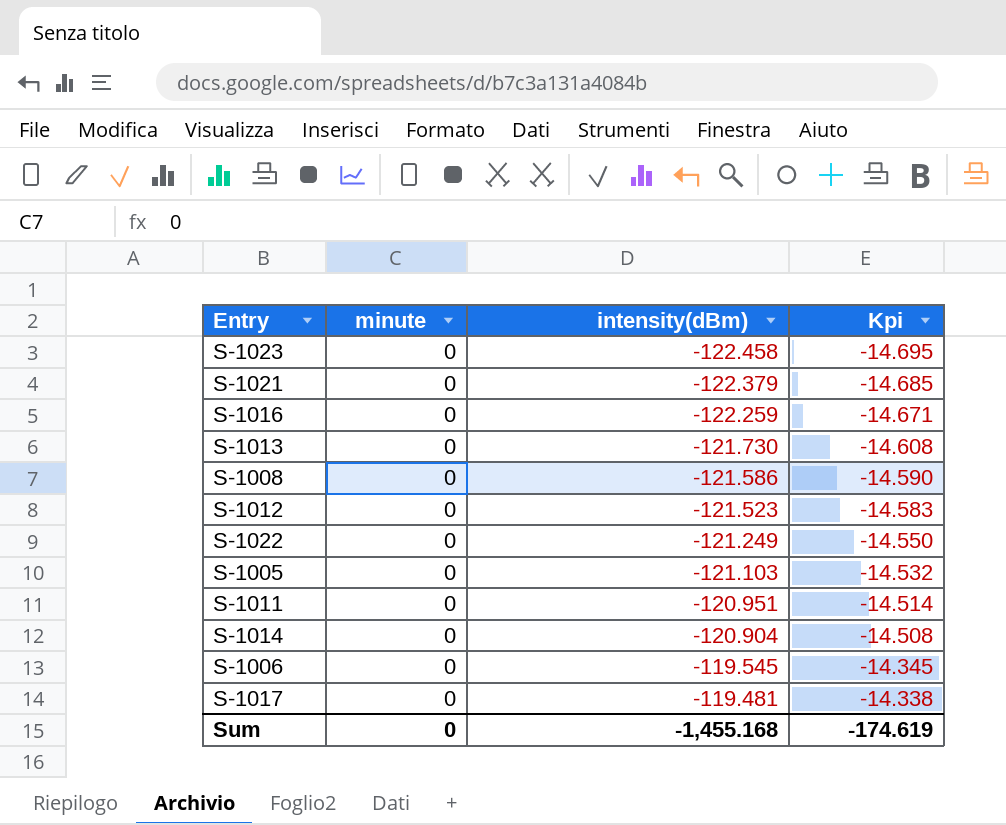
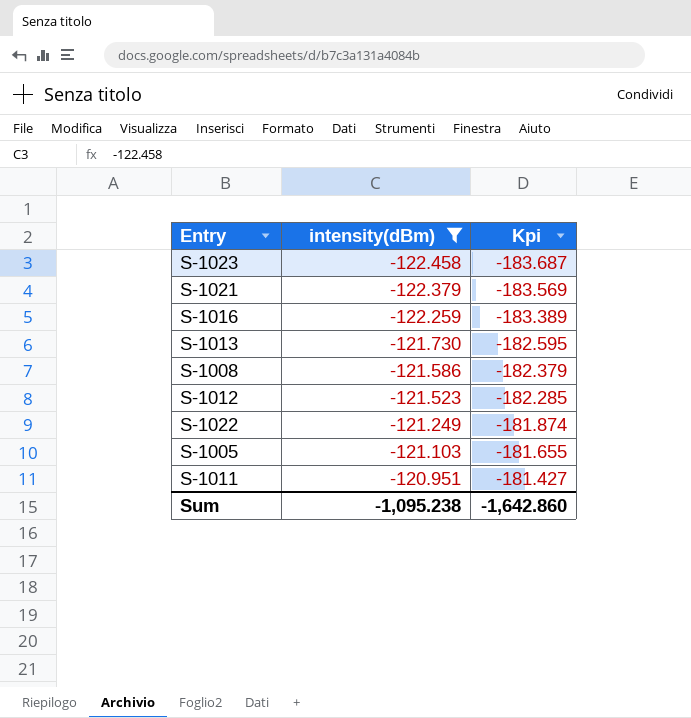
filter: none -> intensity(dBm) <= -120.951
column minute | position: 2 -> none
column Kpi | formula: [intensity(dBm)] * 0.12 -> [intensity(dBm)] * 1.5
Sum | intensity(dBm): -1,455.168 -> -1,095.238
Sum | Kpi: -174.619 -> -1,642.860

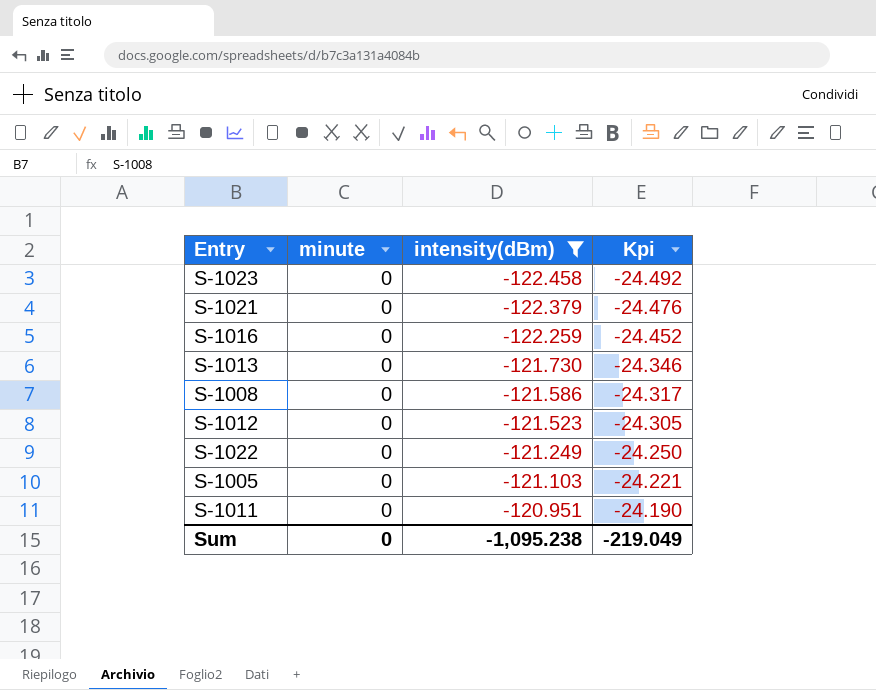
column minute | position: none -> 2
column Kpi | formula: [intensity(dBm)] * 1.5 -> [intensity(dBm)] * 0.2
Sum | Kpi: -1,642.860 -> -219.049

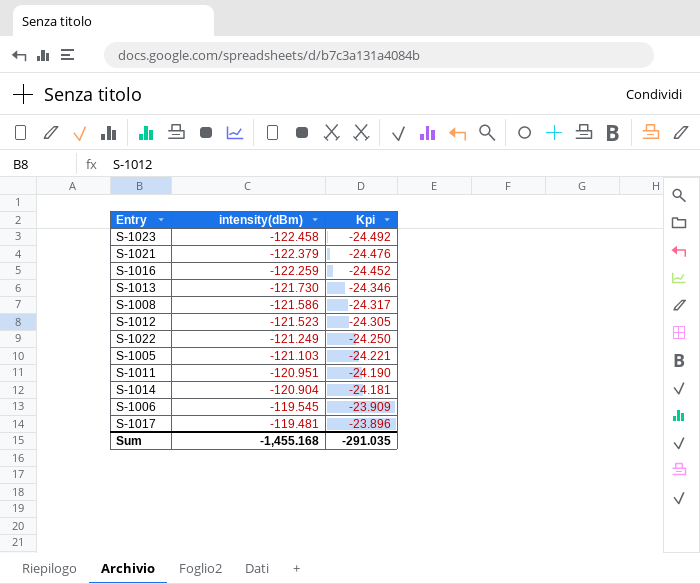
filter: intensity(dBm) <= -120.951 -> none
column minute | position: 2 -> none
Sum | intensity(dBm): -1,095.238 -> -1,455.168
Sum | Kpi: -219.049 -> -291.035

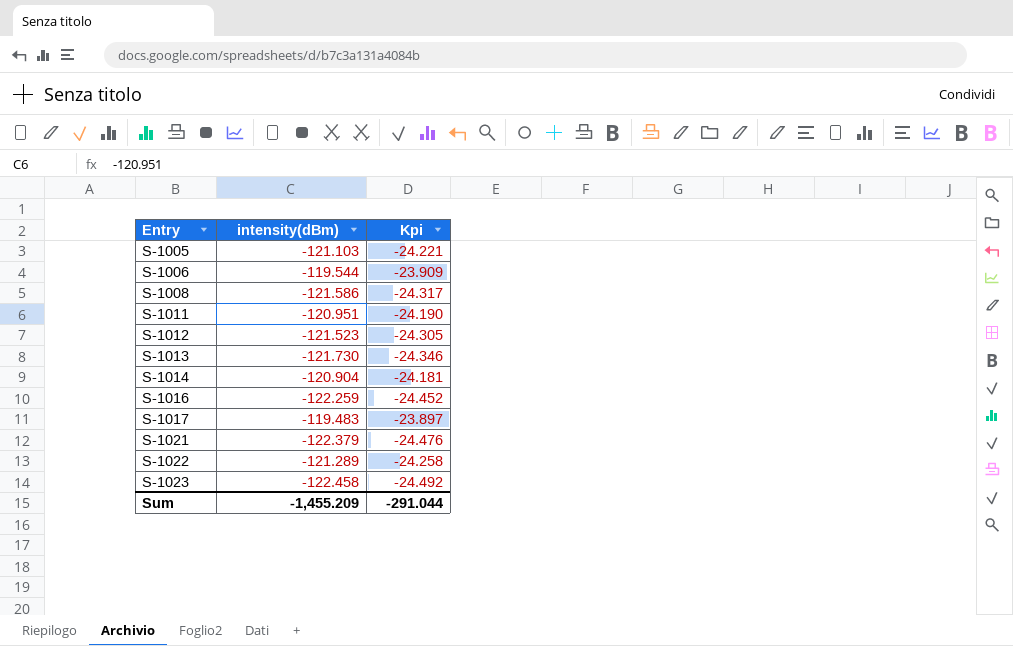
row order: intensity(dBm) ascending -> Entry ascending
S-1006 | intensity(dBm): -119.545 -> -119.544
S-1017 | intensity(dBm): -119.481 -> -119.483
S-1017 | Kpi: -23.896 -> -23.897
S-1022 | intensity(dBm): -121.249 -> -121.289
S-1022 | Kpi: -24.250 -> -24.258
Sum | intensity(dBm): -1,455.168 -> -1,455.209
Sum | Kpi: -291.035 -> -291.044

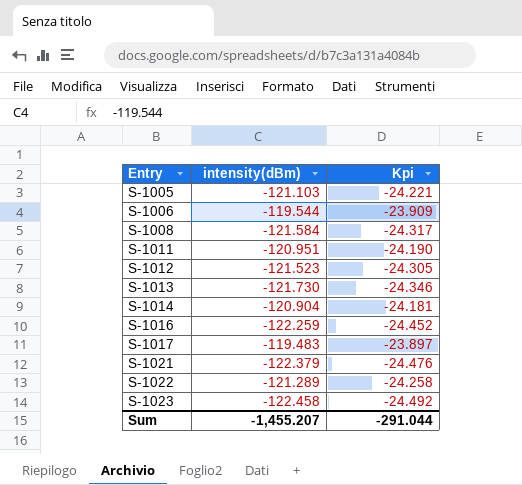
S-1008 | intensity(dBm): -121.586 -> -121.584
Sum | intensity(dBm): -1,455.209 -> -1,455.207

